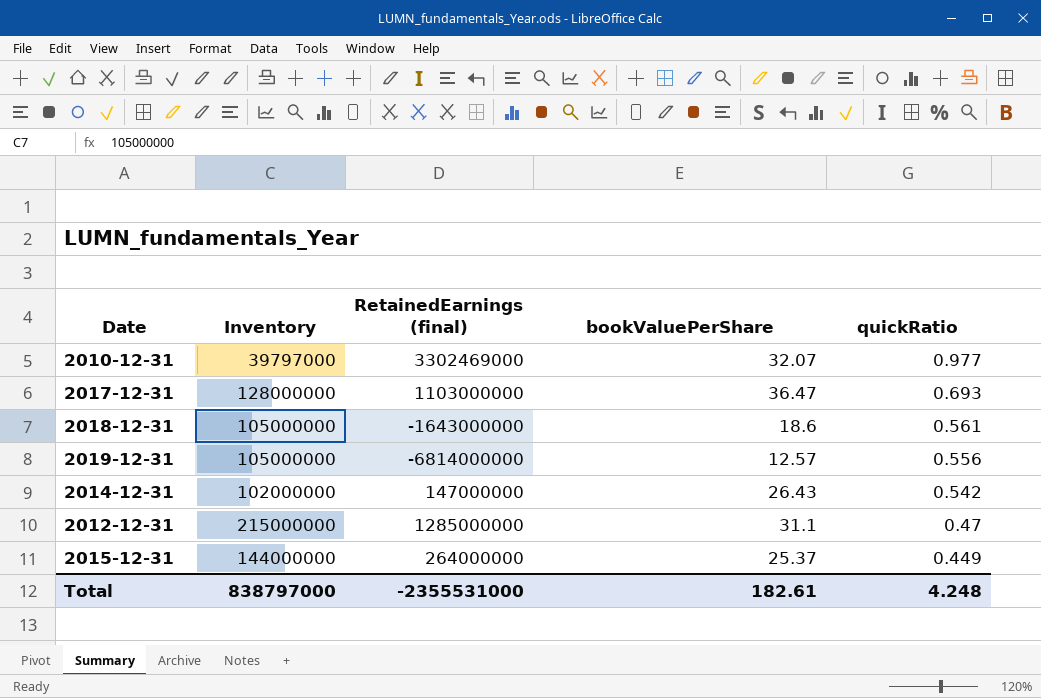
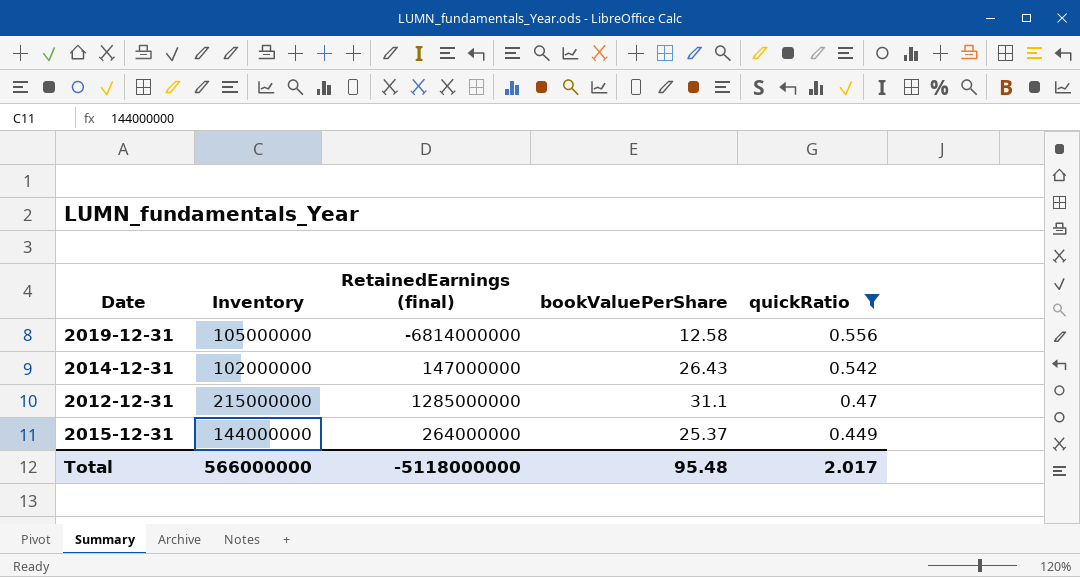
filter: none -> quickRatio <= 0.556
2019-12-31 | bookValuePerShare: 12.57 -> 12.58
Total | Inventory: 838797000 -> 566000000
Total | RetainedEarnings (final): -2355531000 -> -5118000000
Total | bookValuePerShare: 182.61 -> 95.48
Total | quickRatio: 4.248 -> 2.017

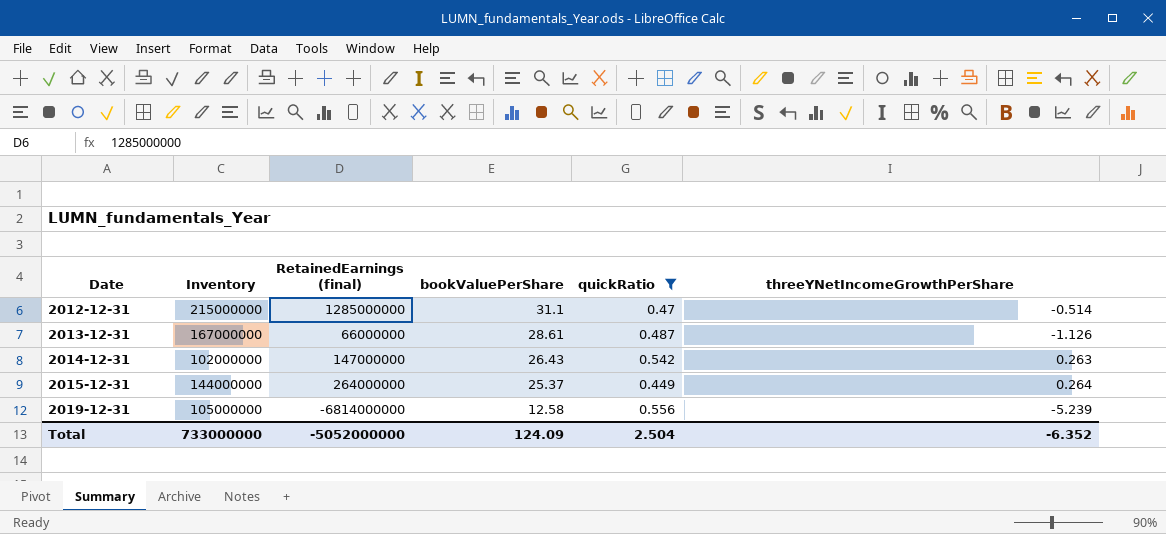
row order: quickRatio descending -> Date ascending
column threeYNetIncomeGrowthPerShare | position: none -> 6
row 2013-12-31: none -> 167000000 | 66000000 | 28.61 | 0.487 | -1.126
Total | Inventory: 566000000 -> 733000000
Total | RetainedEarnings (final): -5118000000 -> -5052000000
Total | bookValuePerShare: 95.48 -> 124.09
Total | quickRatio: 2.017 -> 2.504

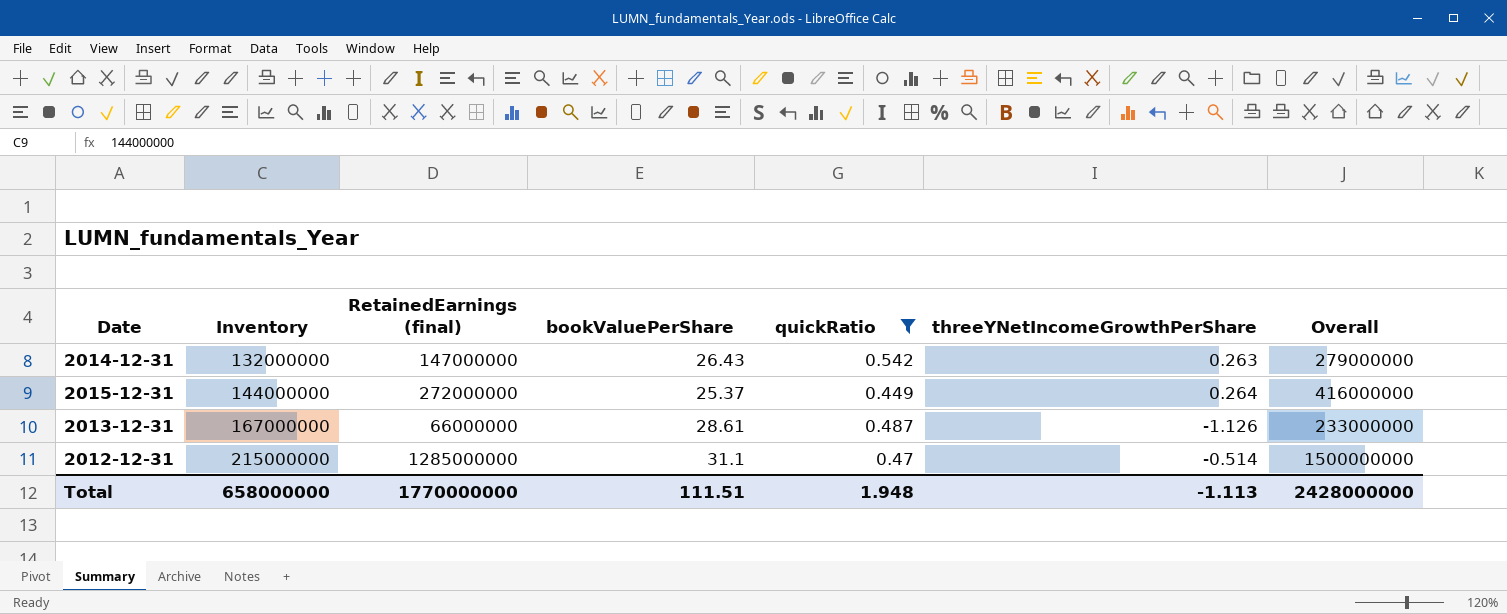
row order: Date ascending -> Inventory ascending
column Overall | formula: none -> [Inventory] + [RetainedEarnings (final)]
row 2019-12-31: 105000000 | -6814000000 | 12.58 | 0.556 | -5.239 -> none
2014-12-31 | Inventory: 102000000 -> 132000000
2015-12-31 | RetainedEarnings (final): 264000000 -> 272000000
Total | Inventory: 733000000 -> 658000000
Total | RetainedEarnings (final): -5052000000 -> 1770000000
Total | bookValuePerShare: 124.09 -> 111.51
Total | quickRatio: 2.504 -> 1.948
Total | threeYNetIncomeGrowthPerShare: -6.352 -> -1.113

